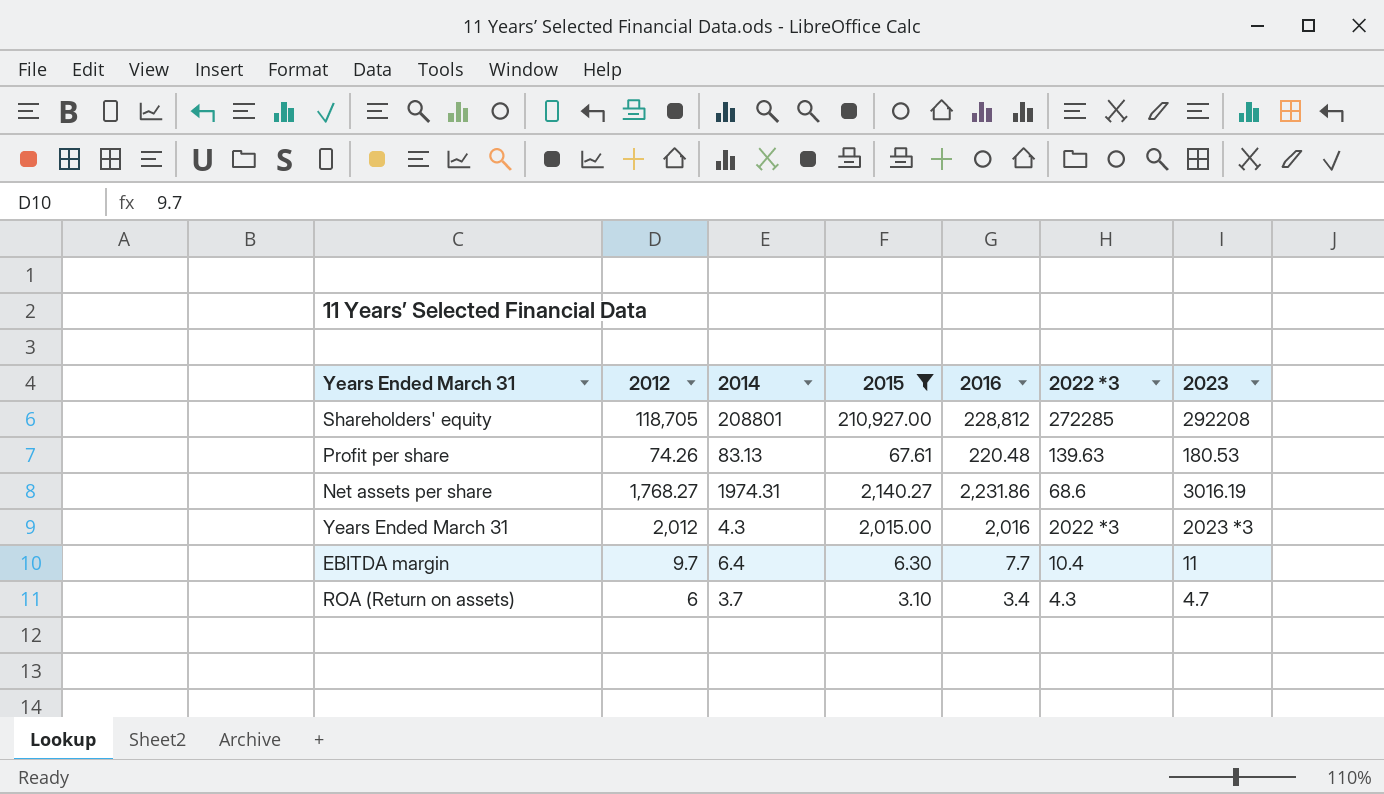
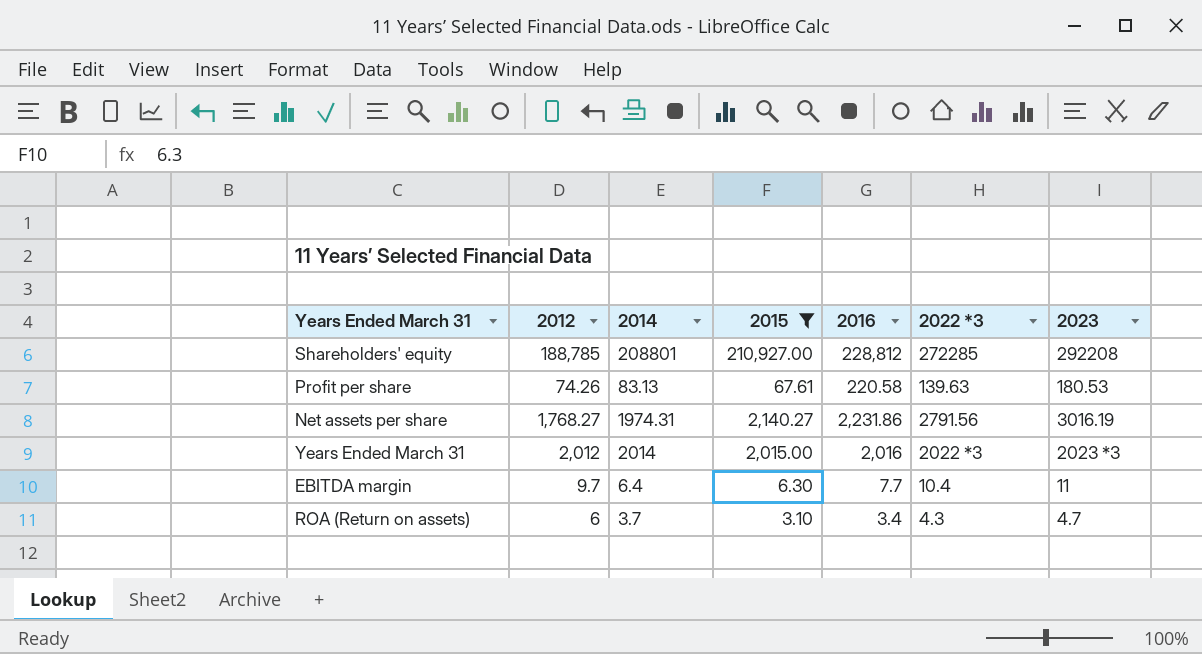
Shareholders' equity | 2012: 118,705 -> 188,785
Profit per share | 2016: 220.48 -> 220.58
Net assets per share | 2022 *3: 68.6 -> 2791.56
Years Ended March 31 | 2014: 4.3 -> 2014

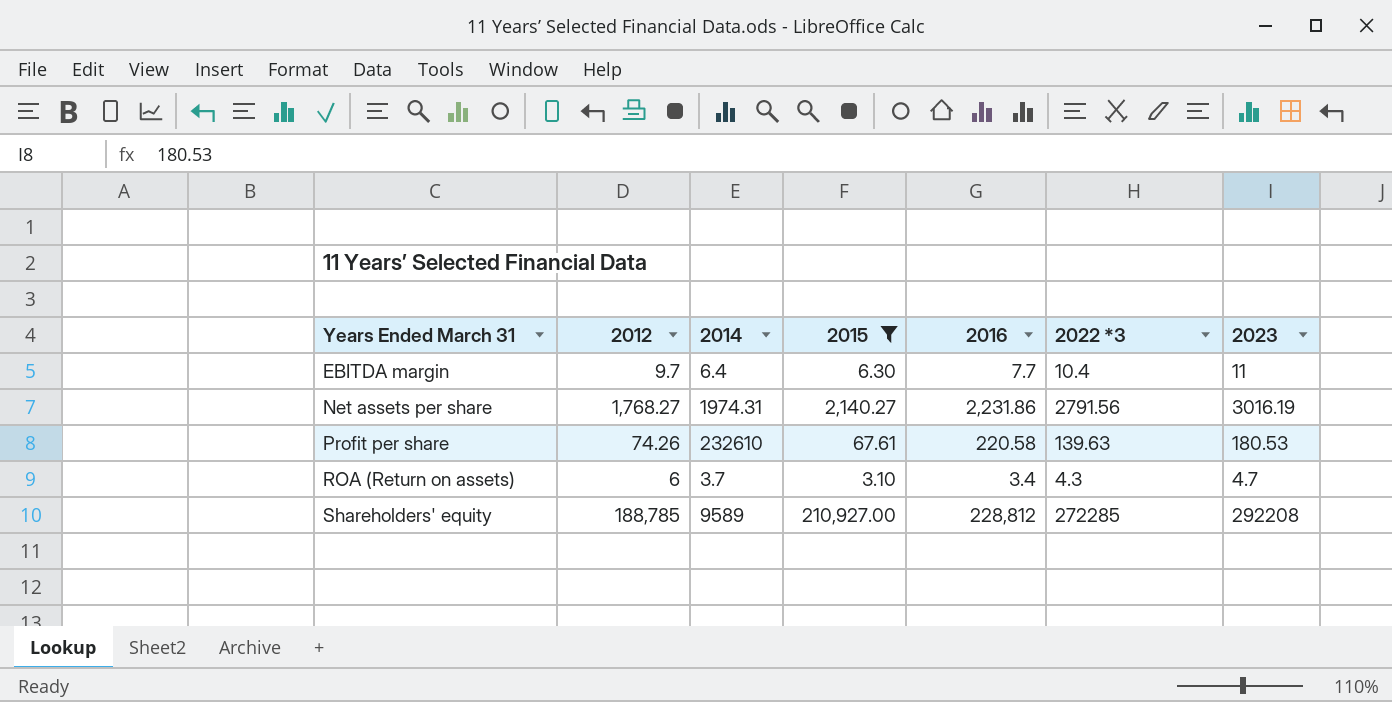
row order: none -> Years Ended March 31 ascending
row Years Ended March 31: 2,012 | 2014 | 2,015.00 | 2,016 | 2022 *3 | 2023 *3 -> none
Profit per share | 2014: 83.13 -> 232610
Shareholders' equity | 2014: 208801 -> 9589

